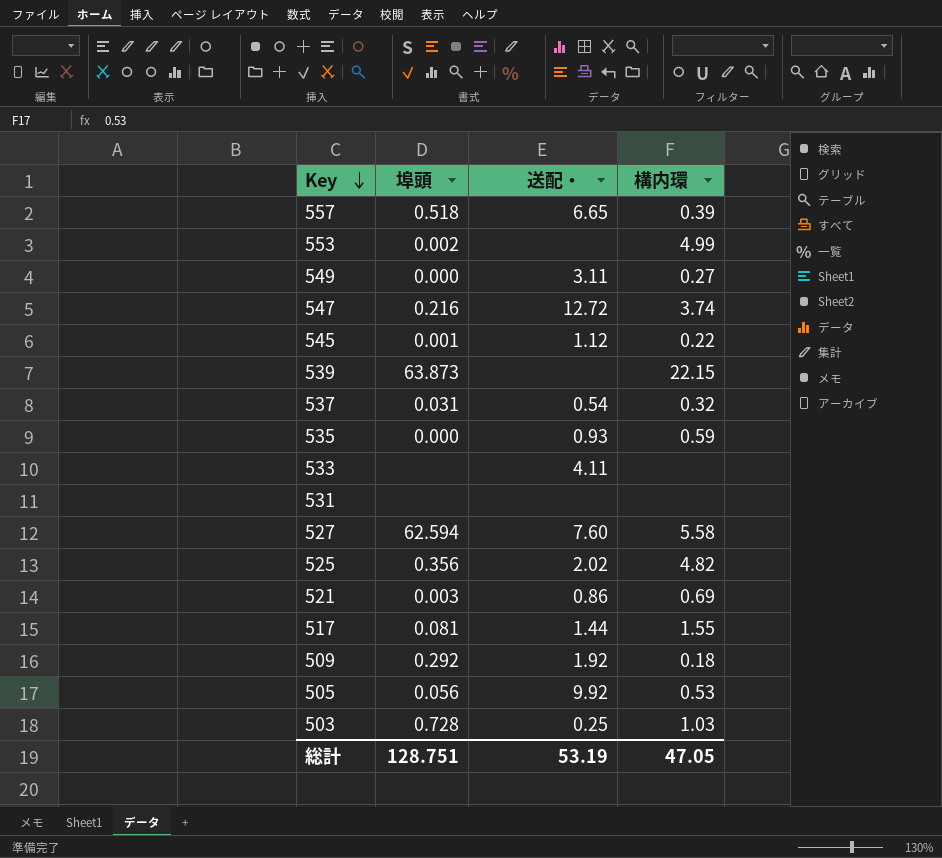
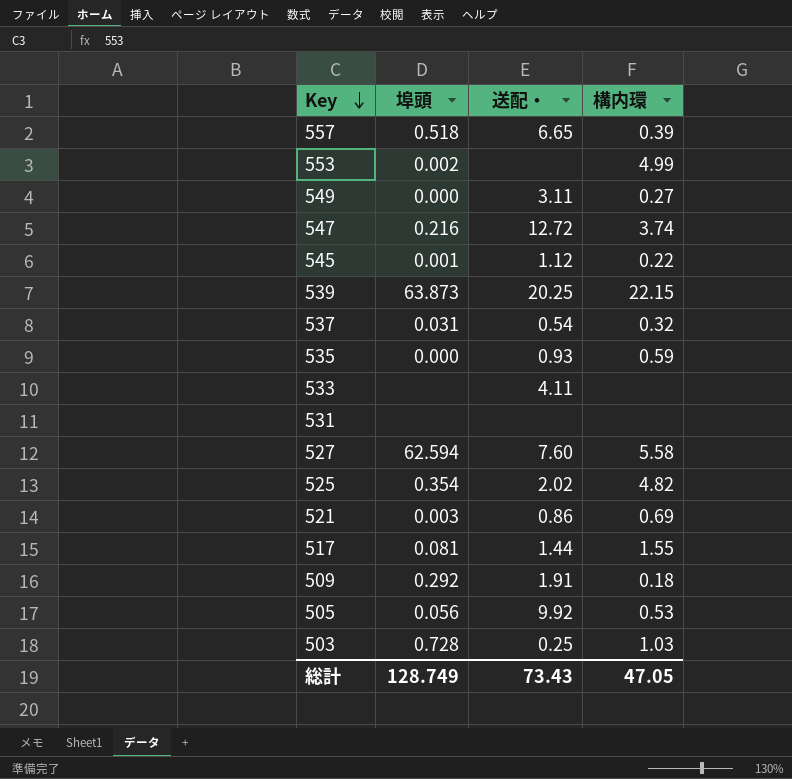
539 | 送配・: none -> 20.25
525 | 埠頭: 0.356 -> 0.354
509 | 送配・: 1.92 -> 1.91
総計 | 埠頭: 128.751 -> 128.749
総計 | 送配・: 53.19 -> 73.43

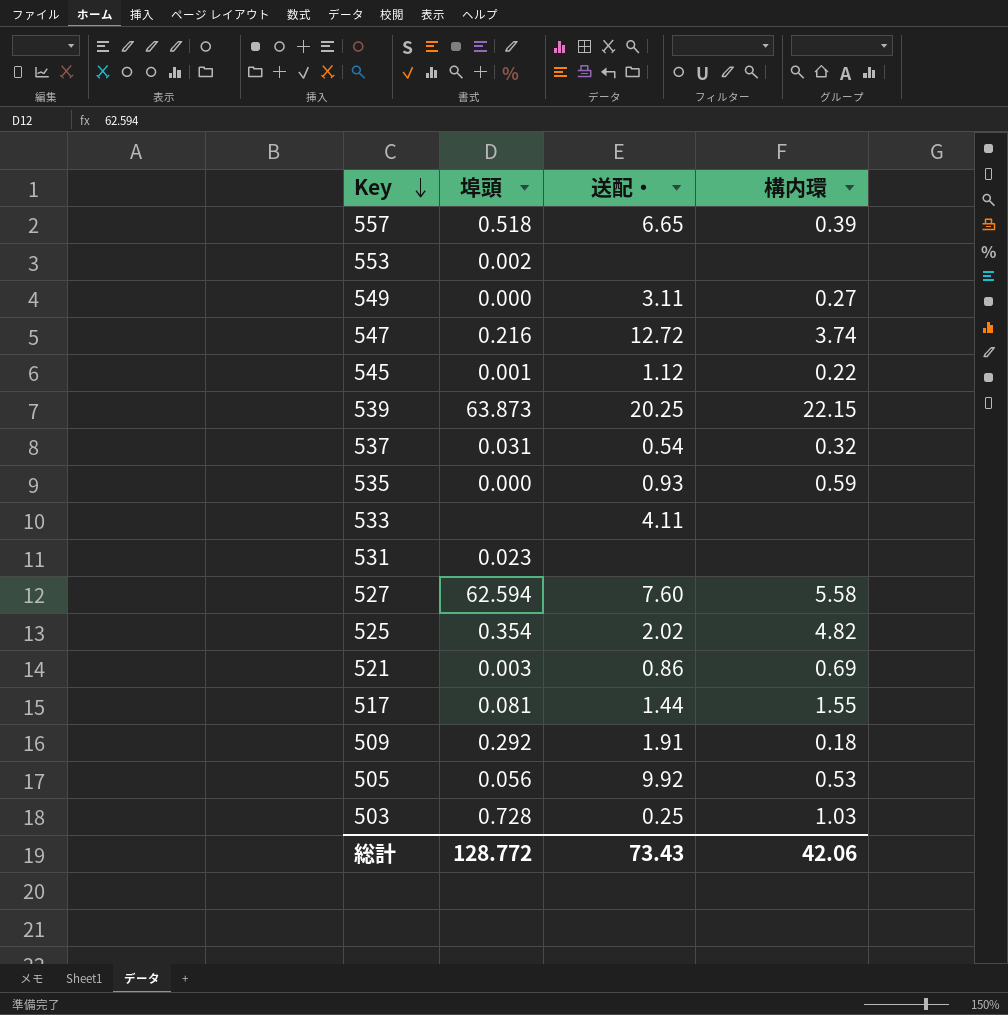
553 | 構内環: 4.99 -> none
531 | 埠頭: none -> 0.023
総計 | 埠頭: 128.749 -> 128.772
総計 | 構内環: 47.05 -> 42.06

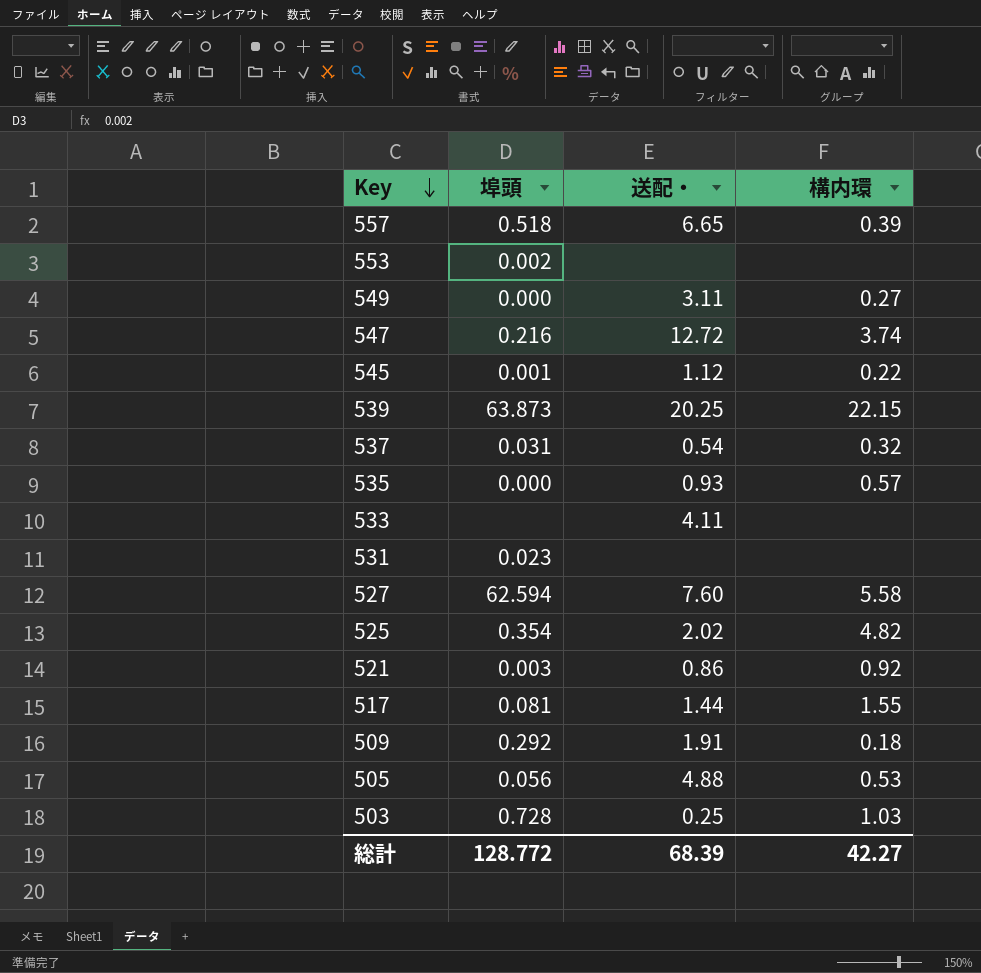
535 | 構内環: 0.59 -> 0.57
521 | 構内環: 0.69 -> 0.92
505 | 送配・: 9.92 -> 4.88
総計 | 送配・: 73.43 -> 68.39
総計 | 構内環: 42.06 -> 42.27

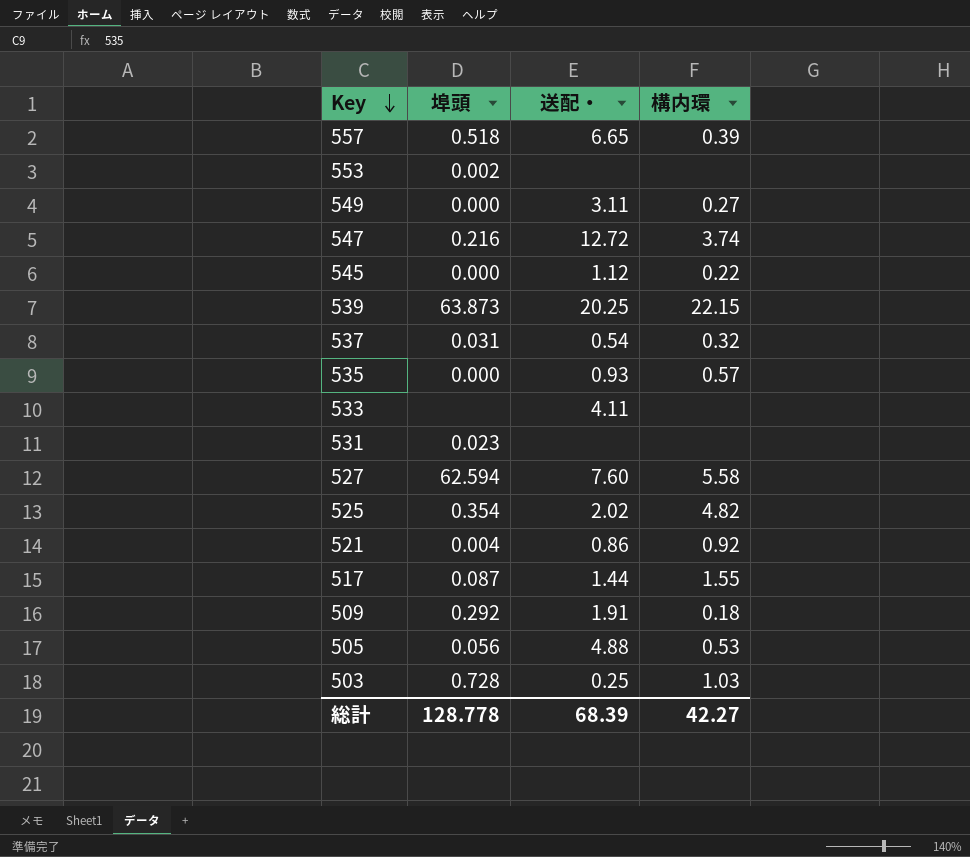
545 | 埠頭: 0.001 -> 0.000
521 | 埠頭: 0.003 -> 0.004
517 | 埠頭: 0.081 -> 0.087
総計 | 埠頭: 128.772 -> 128.778

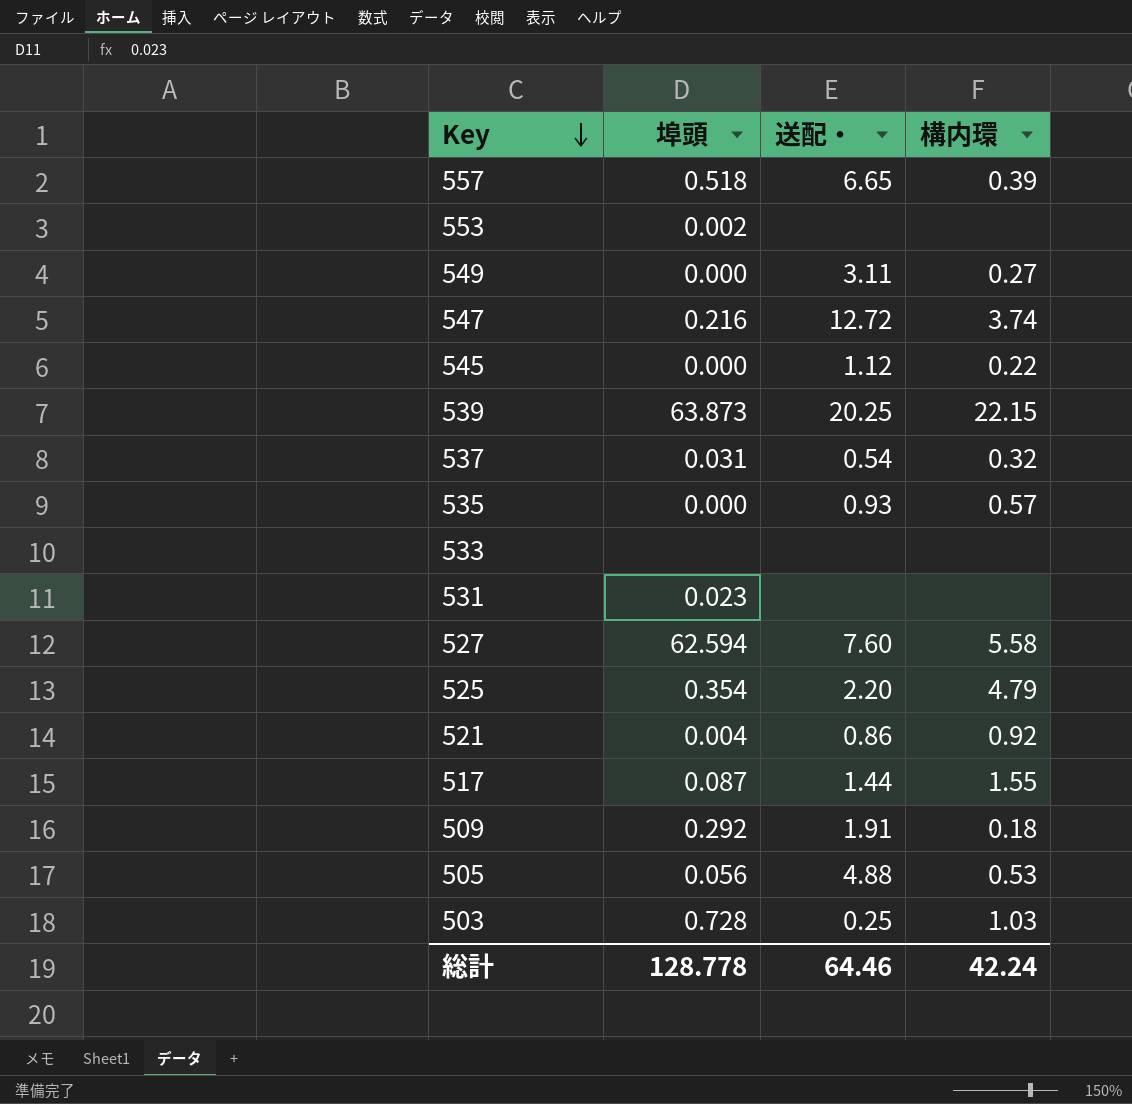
533 | 送配・: 4.11 -> none
525 | 送配・: 2.02 -> 2.20
525 | 構内環: 4.82 -> 4.79
総計 | 送配・: 68.39 -> 64.46
総計 | 構内環: 42.27 -> 42.24

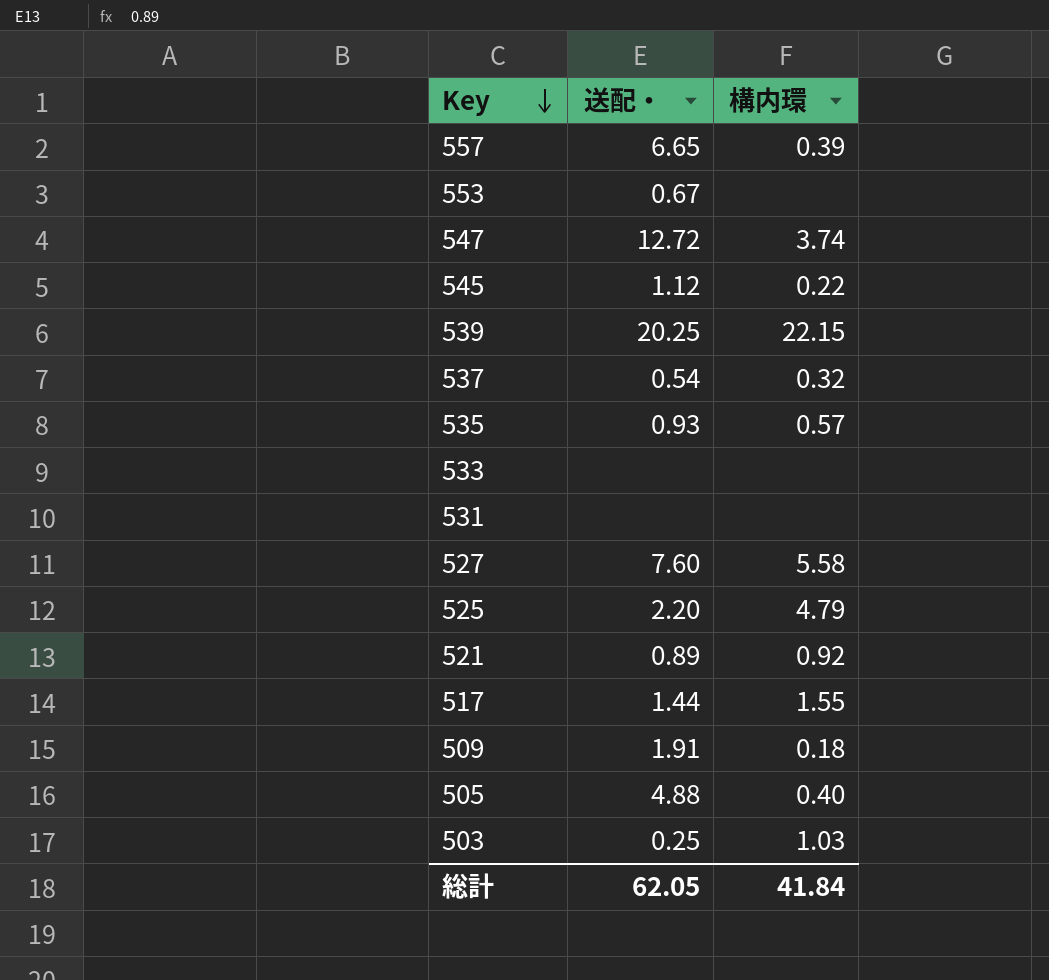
column 埠頭 | position: 2 -> none
row 549: 0.000 | 3.11 | 0.27 -> none
553 | 送配・: none -> 0.67
521 | 送配・: 0.86 -> 0.89
505 | 構内環: 0.53 -> 0.40
総計 | 送配・: 64.46 -> 62.05
総計 | 構内環: 42.24 -> 41.84

